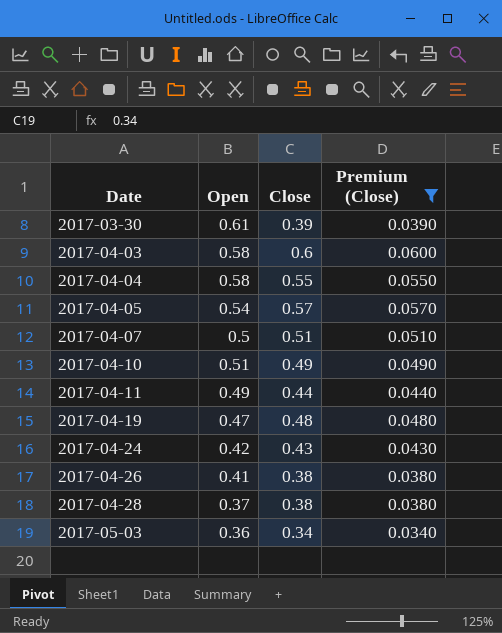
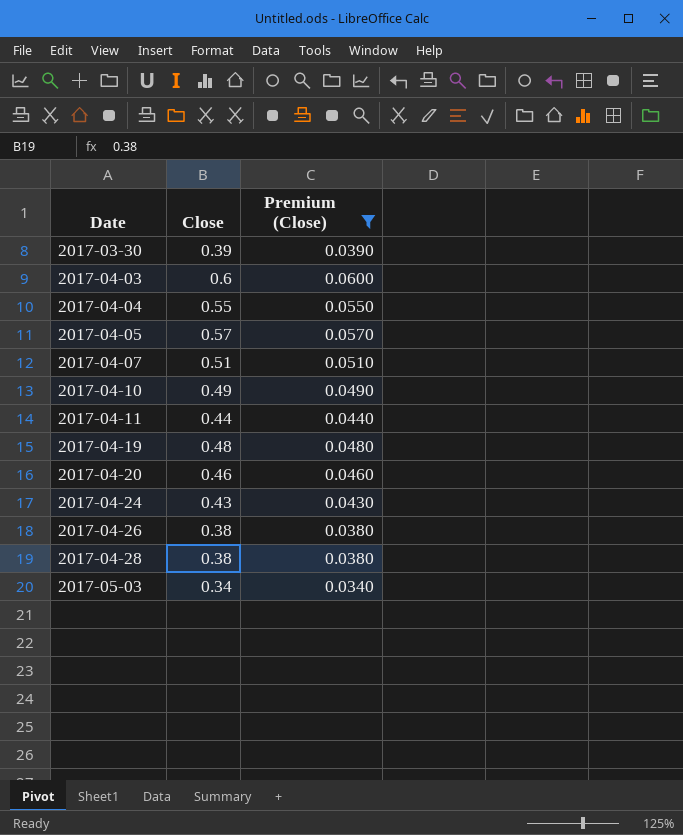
column Open | position: 2 -> none
row 2017-04-20: none -> 0.46 | 0.0460

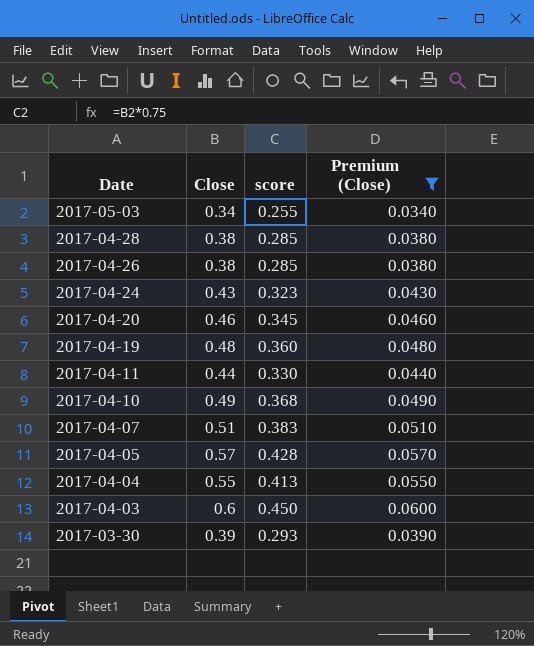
row order: Date ascending -> Date descending
column score | formula: none -> [Close] * 0.75

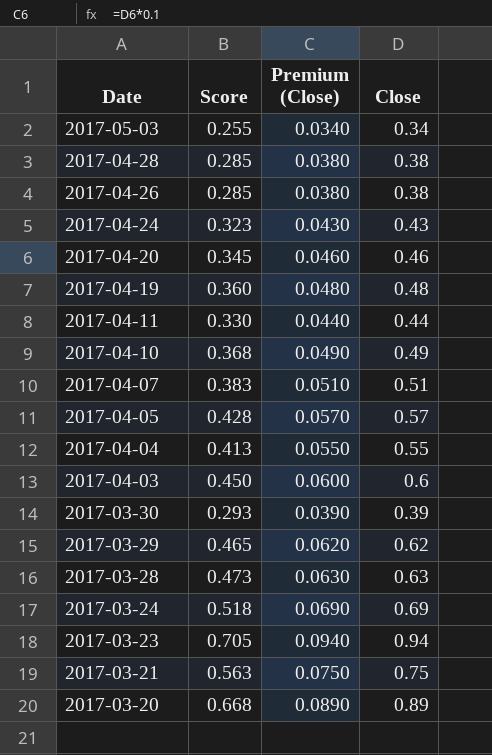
filter: Premium (Close) <= 0.0600 -> none
column name: score -> Score
column Close | position: 2 -> 4

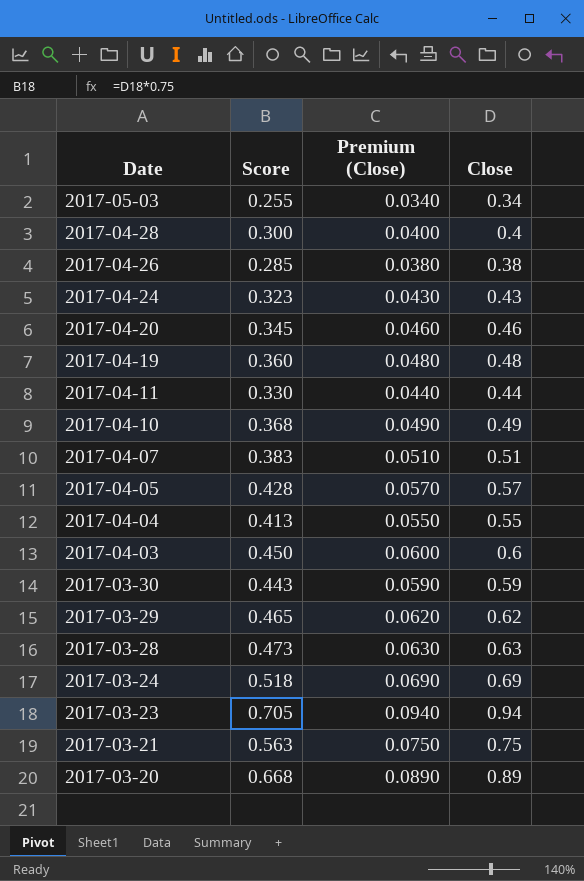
2017-04-28 | Score: 0.285 -> 0.300
2017-04-28 | Premium (Close): 0.0380 -> 0.0400
2017-04-28 | Close: 0.38 -> 0.4
2017-03-30 | Score: 0.293 -> 0.443
2017-03-30 | Premium (Close): 0.0390 -> 0.0590
2017-03-30 | Close: 0.39 -> 0.59

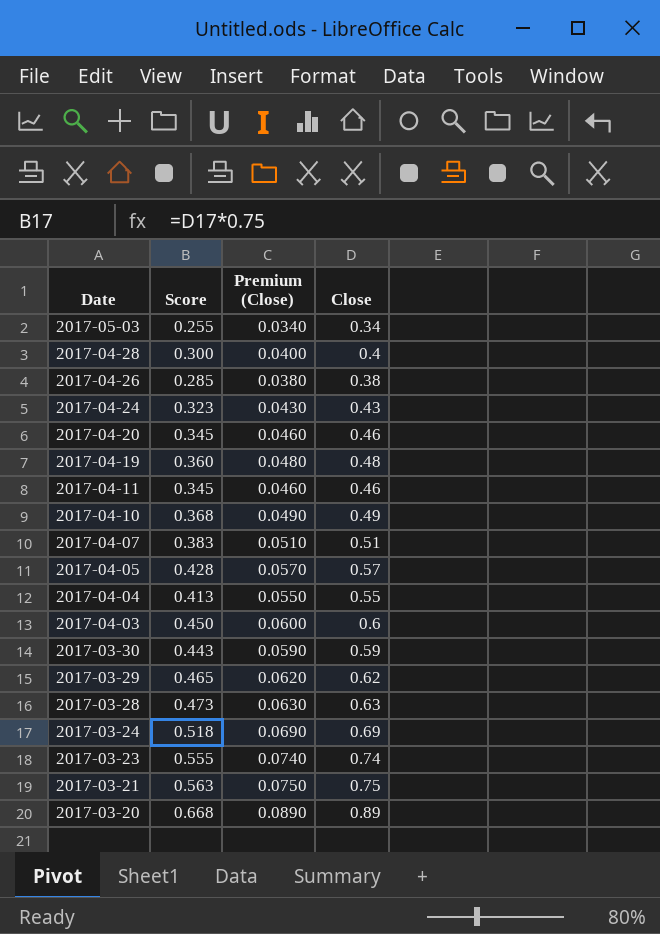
2017-04-11 | Score: 0.330 -> 0.345
2017-04-11 | Premium (Close): 0.0440 -> 0.0460
2017-04-11 | Close: 0.44 -> 0.46
2017-03-23 | Score: 0.705 -> 0.555
2017-03-23 | Premium (Close): 0.0940 -> 0.0740
2017-03-23 | Close: 0.94 -> 0.74

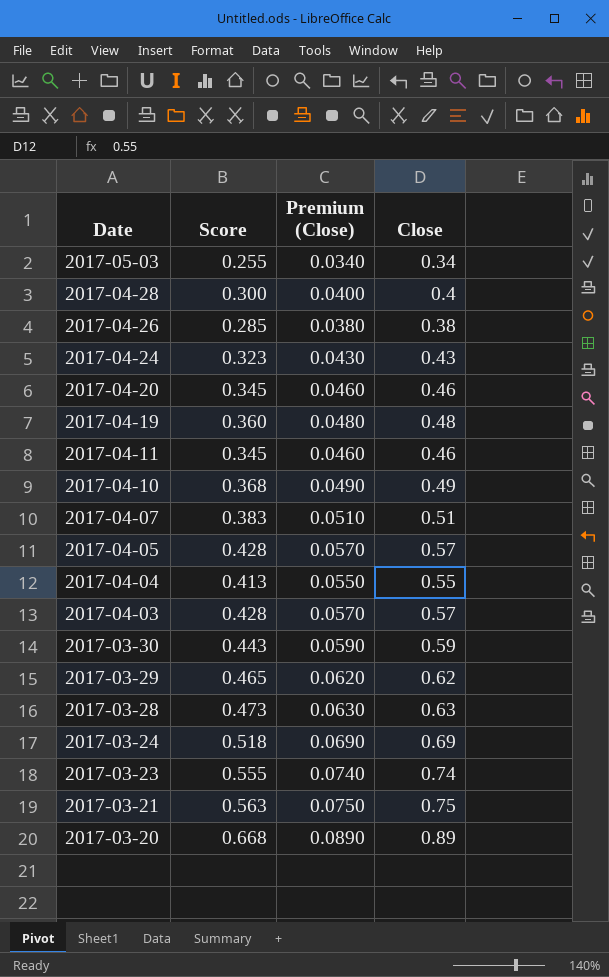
2017-04-03 | Score: 0.450 -> 0.428
2017-04-03 | Premium (Close): 0.0600 -> 0.0570
2017-04-03 | Close: 0.6 -> 0.57

